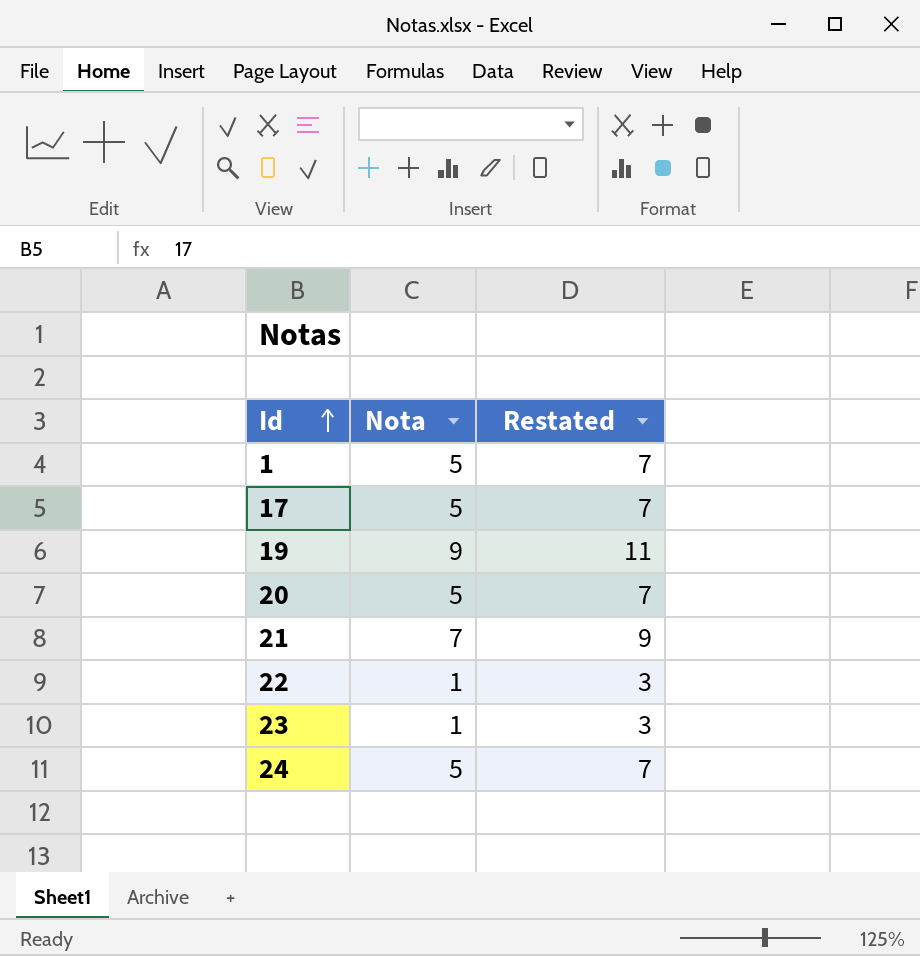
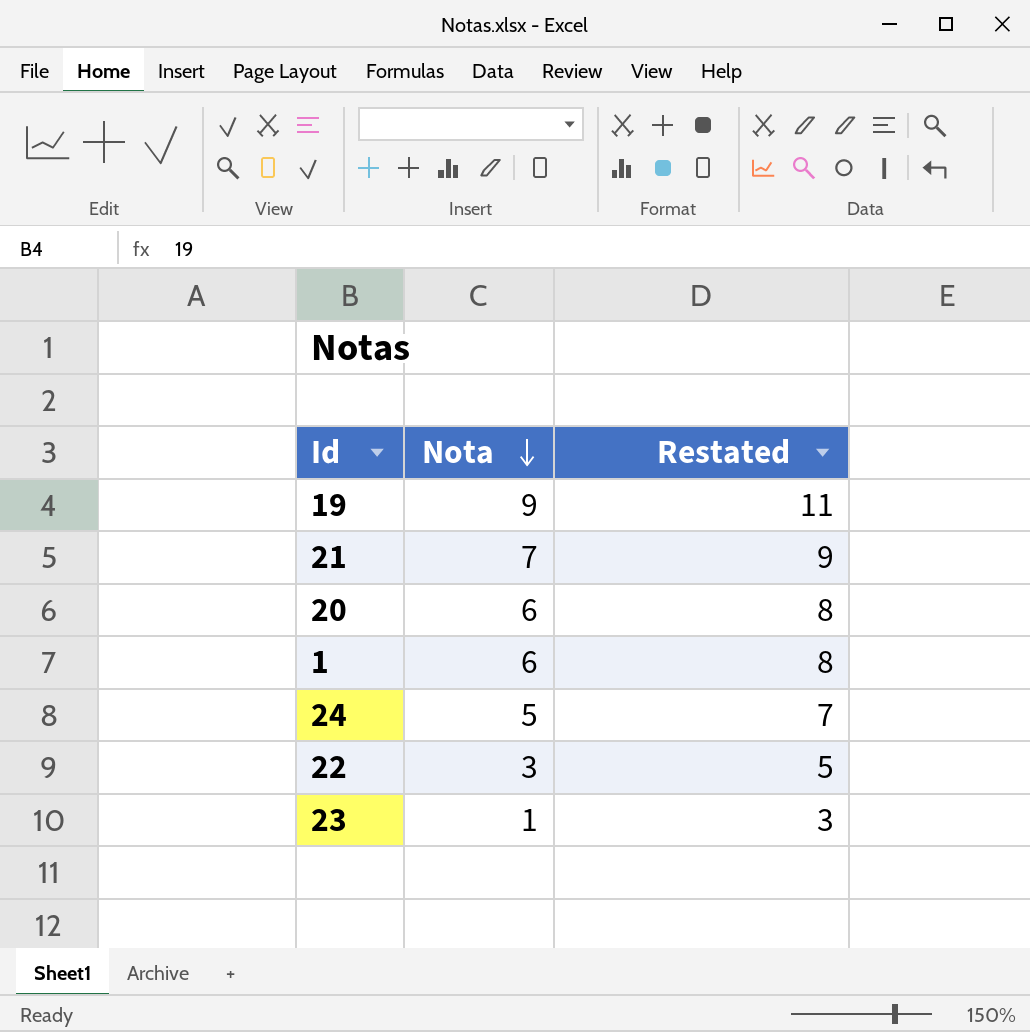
row order: Id ascending -> Nota descending
row 17: 5 | 7 -> none
20 | Nota: 5 -> 6
20 | Restated: 7 -> 8
1 | Nota: 5 -> 6
1 | Restated: 7 -> 8
22 | Nota: 1 -> 3
22 | Restated: 3 -> 5

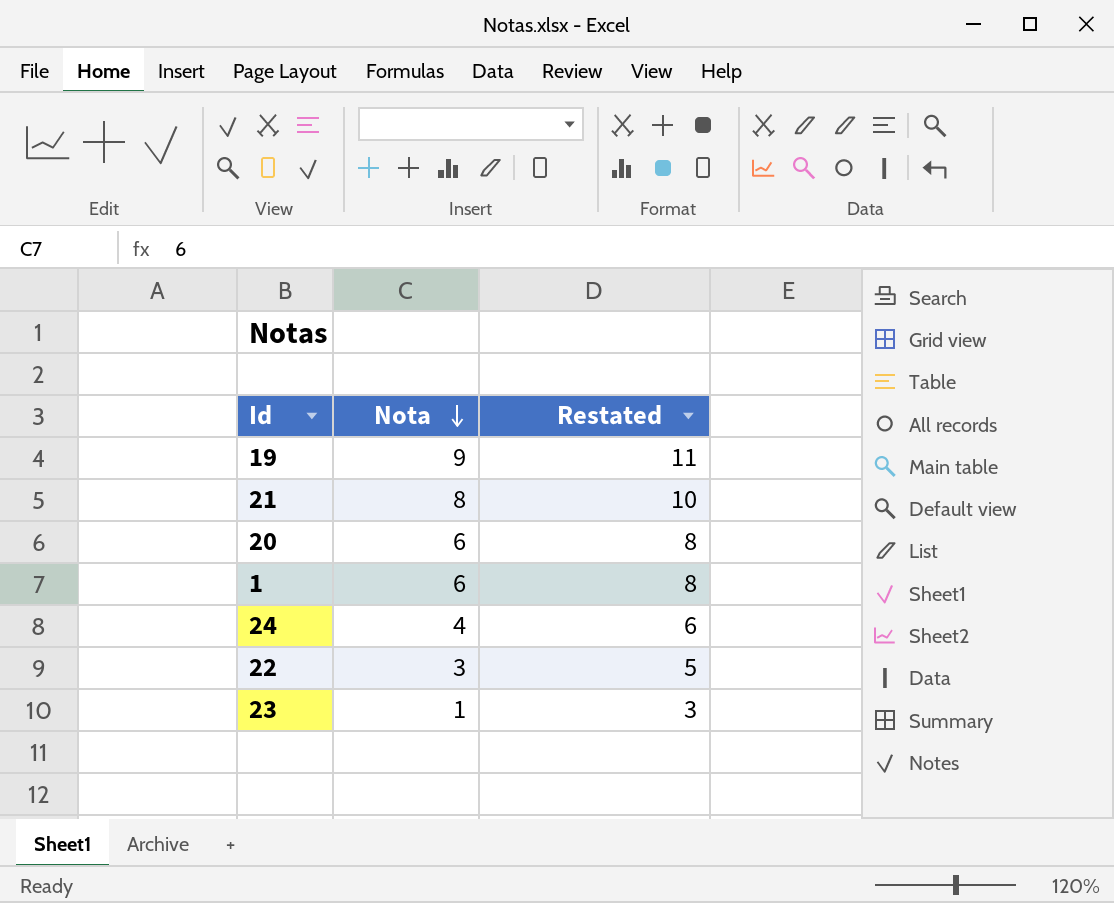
21 | Nota: 7 -> 8
21 | Restated: 9 -> 10
24 | Nota: 5 -> 4
24 | Restated: 7 -> 6

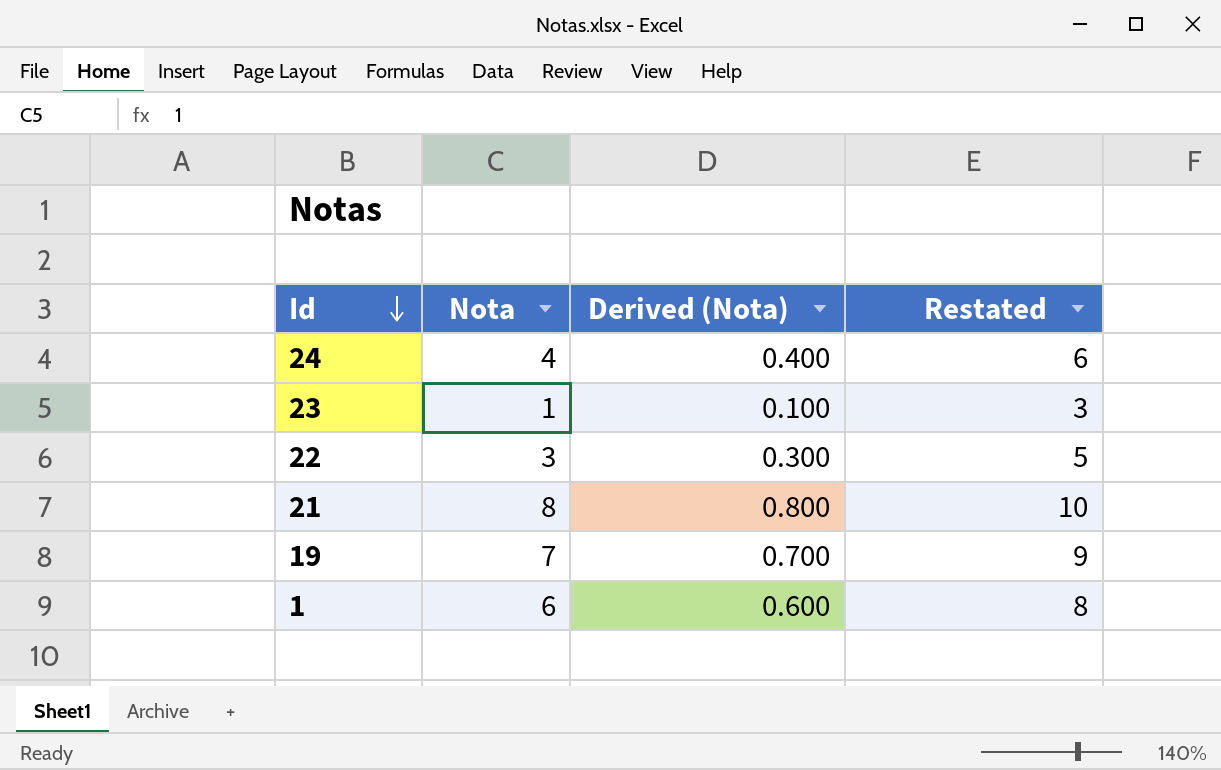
row order: Nota descending -> Id descending
column Derived (Nota) | formula: none -> [Nota] * 0.1
row 20: 6 | 8 -> none
19 | Nota: 9 -> 7
19 | Restated: 11 -> 9

